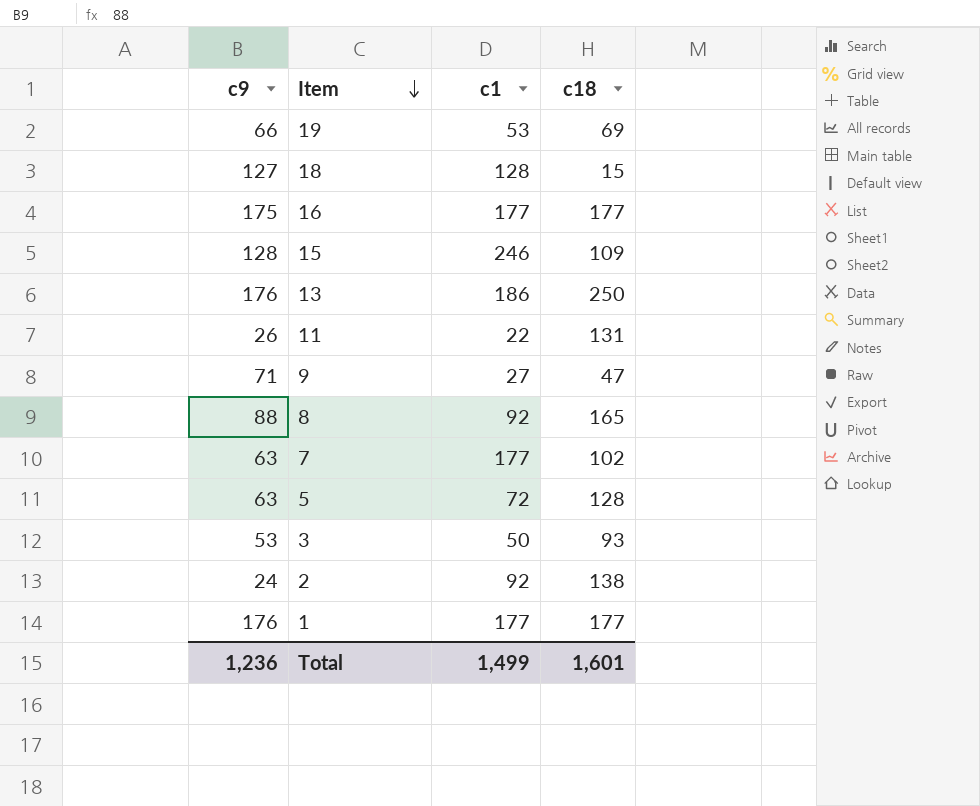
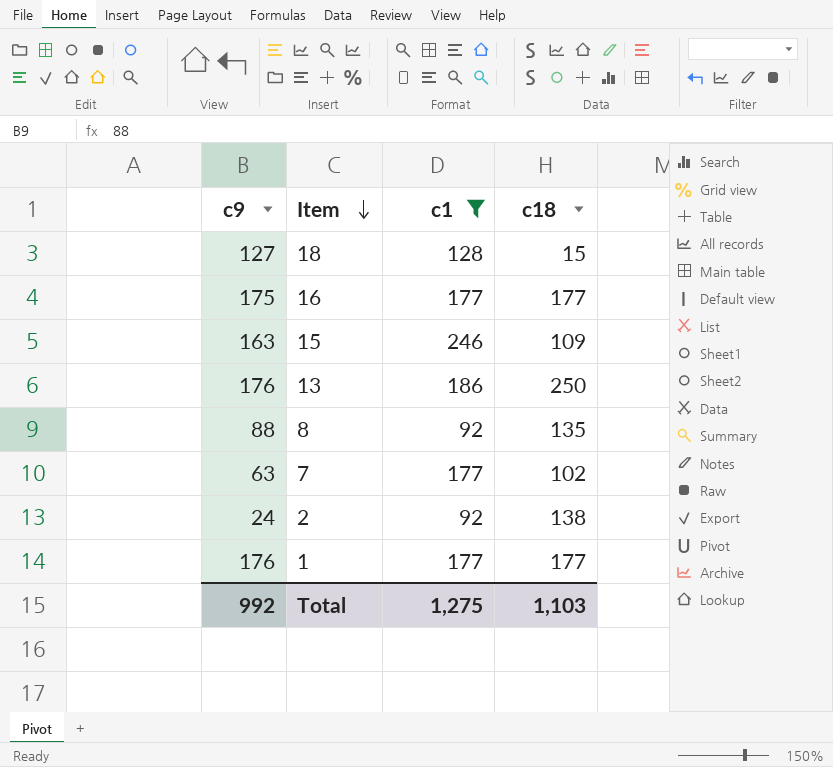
filter: none -> c1 >= 92
15 | c9: 128 -> 163
8 | c18: 165 -> 135
Total | c9: 1,236 -> 992
Total | c1: 1,499 -> 1,275
Total | c18: 1,601 -> 1,103

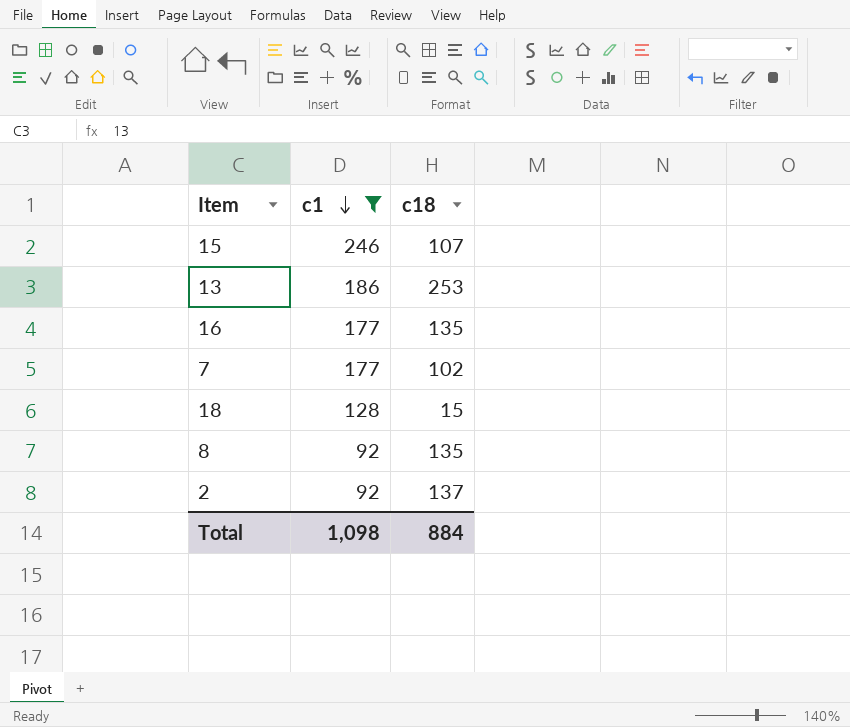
row order: Item descending -> c1 descending
column c9 | position: 1 -> none
row 1: 176 | 177 | 177 -> none
15 | c18: 109 -> 107
13 | c18: 250 -> 253
16 | c18: 177 -> 135
2 | c18: 138 -> 137
Total | c1: 1,275 -> 1,098
Total | c18: 1,103 -> 884

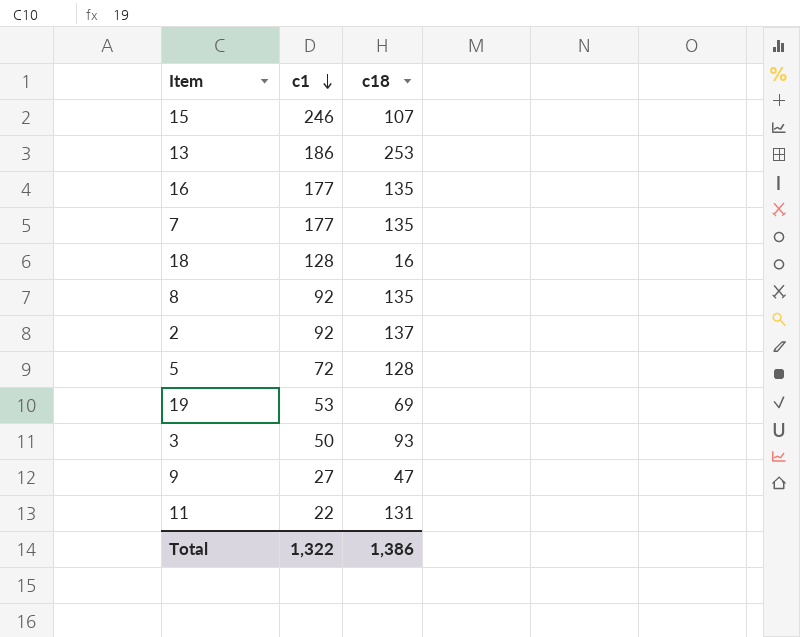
filter: c1 >= 92 -> none
7 | c18: 102 -> 135
18 | c18: 15 -> 16
Total | c1: 1,098 -> 1,322
Total | c18: 884 -> 1,386

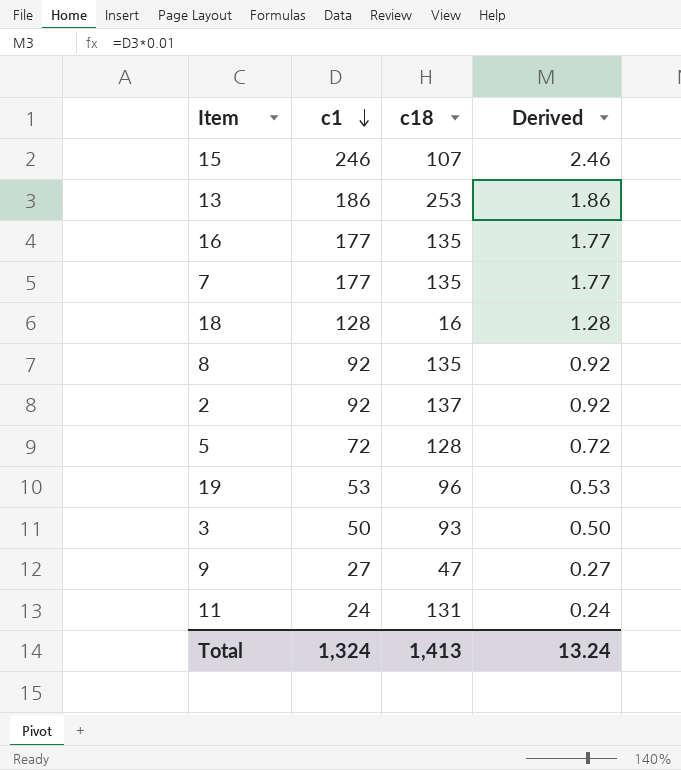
column Derived | formula: none -> [c1] * 0.01
19 | c18: 69 -> 96
11 | c1: 22 -> 24
Total | c1: 1,322 -> 1,324
Total | c18: 1,386 -> 1,413

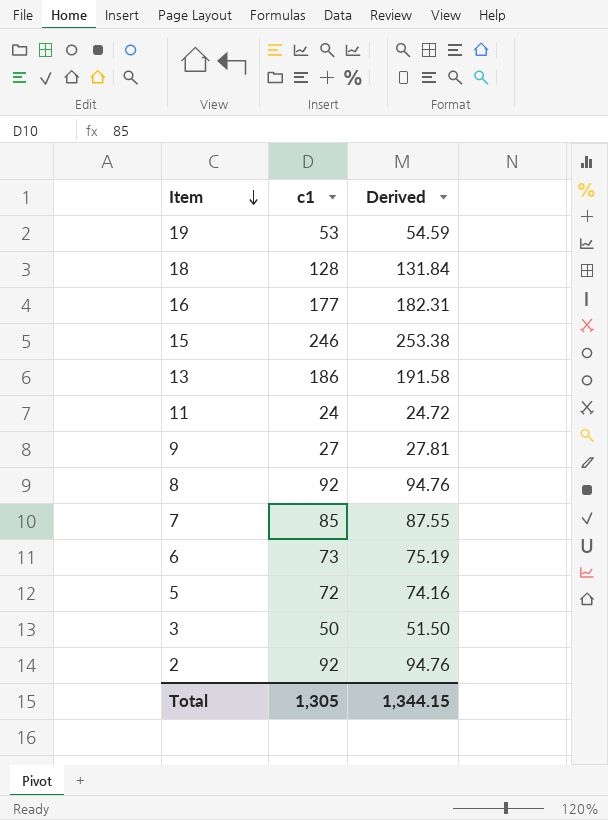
row order: c1 descending -> Item descending
column c18 | position: 3 -> none
column Derived | formula: [c1] * 0.01 -> [c1] * 1.03
7 | c1: 177 -> 85
row 6: none -> 73 | 75.19
Total | c1: 1,324 -> 1,305
Total | Derived: 13.24 -> 1,344.15

